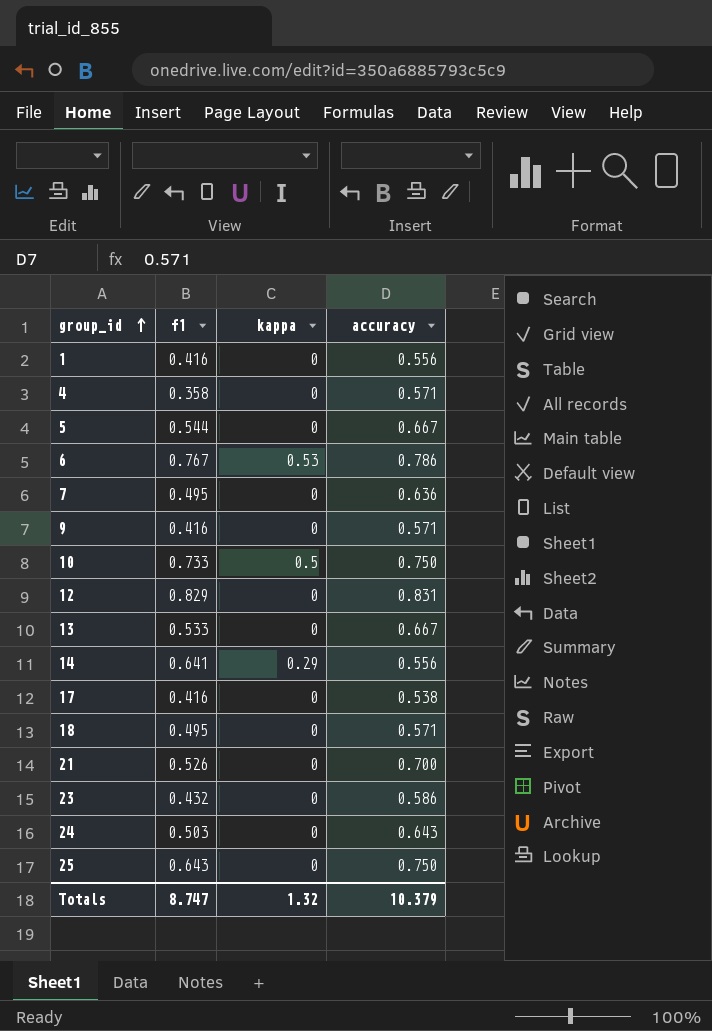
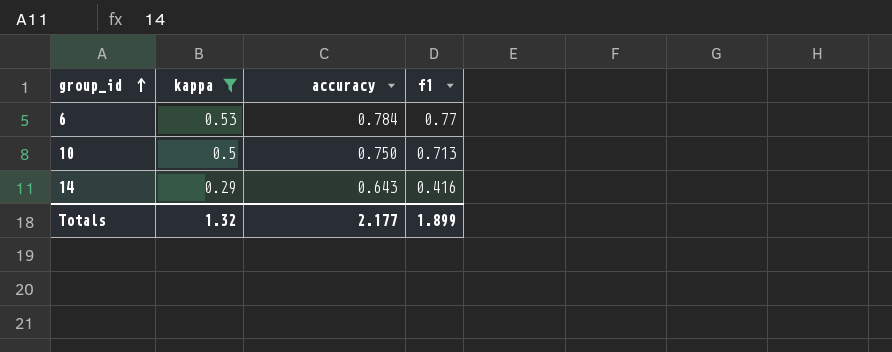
filter: none -> kappa != 0
column f1 | position: 2 -> 4
6 | accuracy: 0.786 -> 0.784
6 | f1: 0.767 -> 0.77
10 | f1: 0.733 -> 0.713
14 | accuracy: 0.556 -> 0.643
14 | f1: 0.641 -> 0.416
Totals | accuracy: 10.379 -> 2.177
Totals | f1: 8.747 -> 1.899

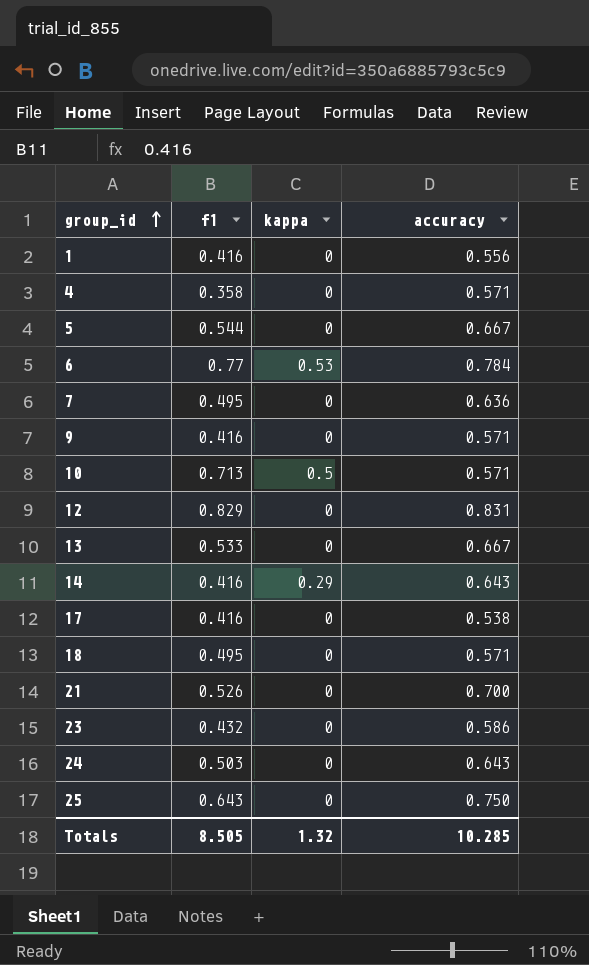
filter: kappa != 0 -> none
column f1 | position: 4 -> 2
10 | accuracy: 0.750 -> 0.571
Totals | f1: 1.899 -> 8.505
Totals | accuracy: 2.177 -> 10.285

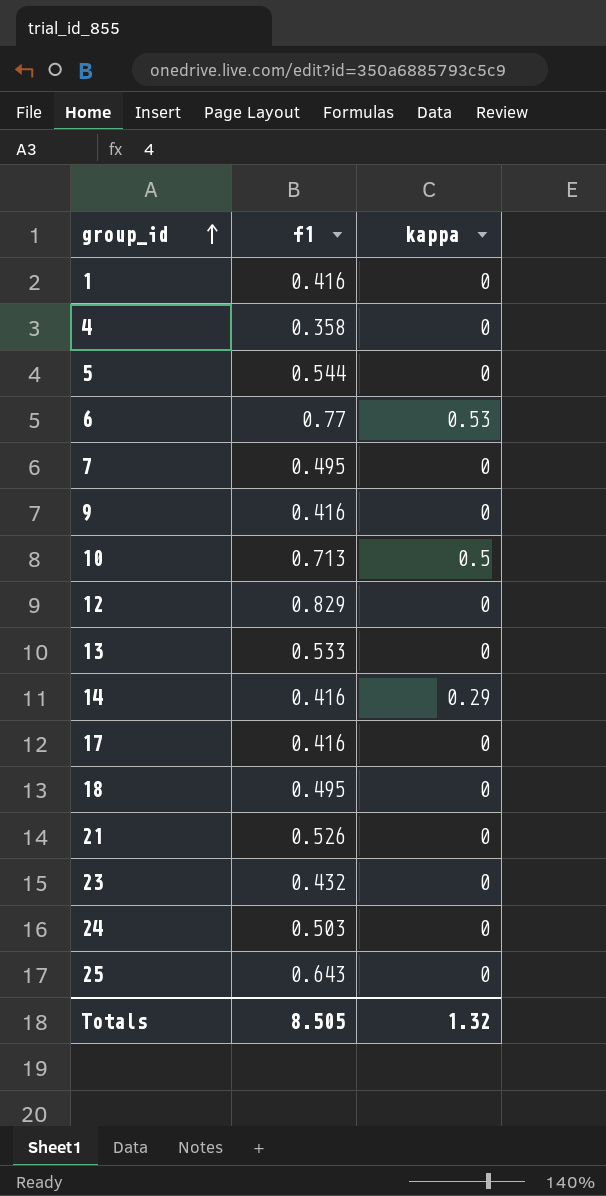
column accuracy | position: 4 -> none

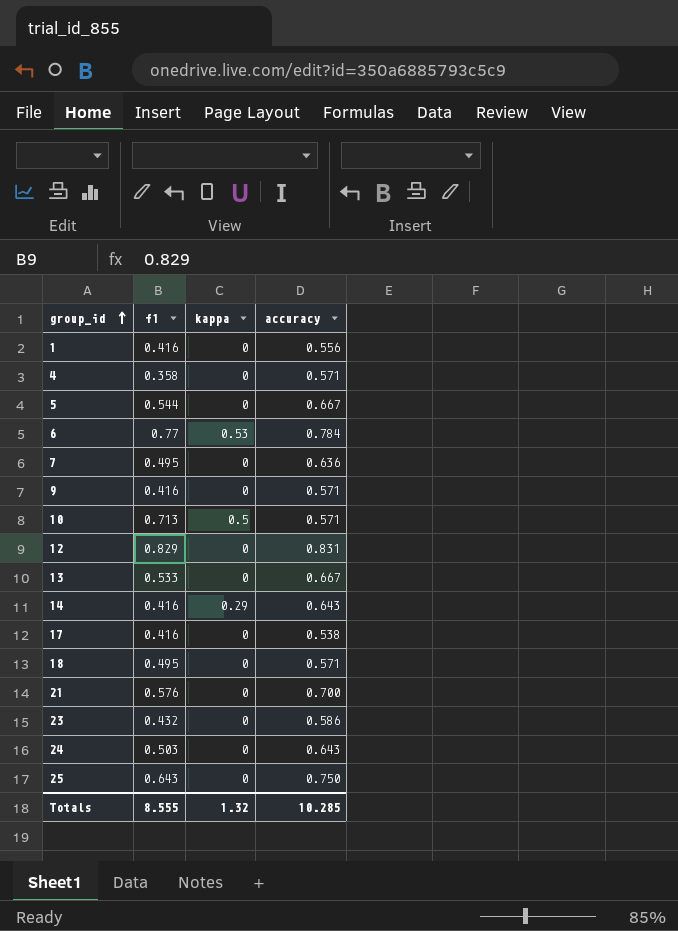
column accuracy | position: none -> 4
21 | f1: 0.526 -> 0.576
Totals | f1: 8.505 -> 8.555

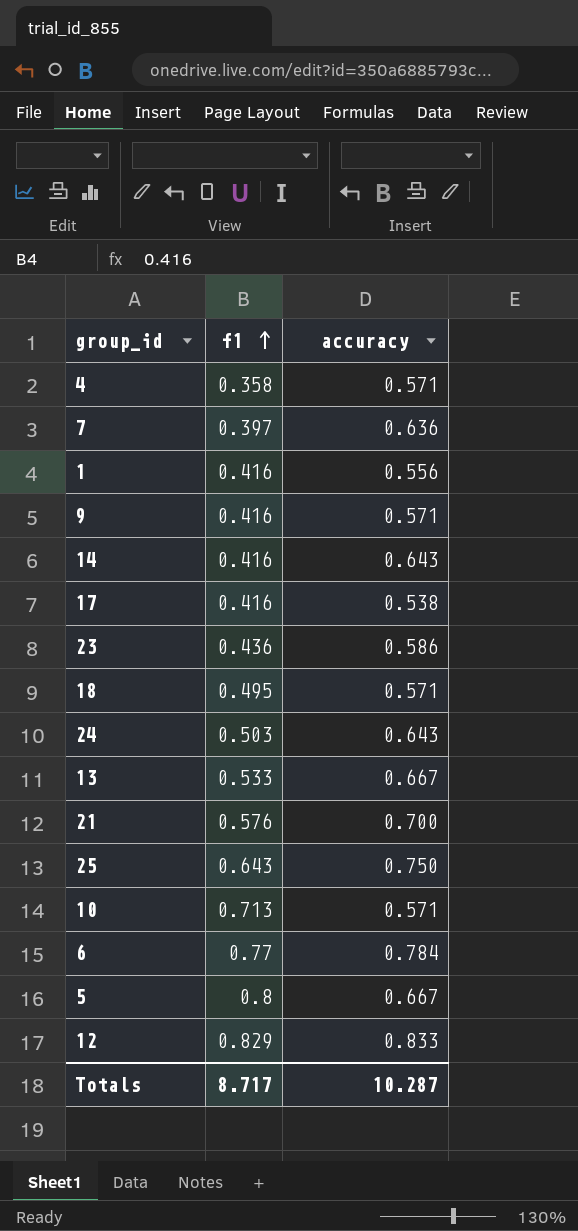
row order: group_id ascending -> f1 ascending
column kappa | position: 3 -> none
7 | f1: 0.495 -> 0.397
23 | f1: 0.432 -> 0.436
5 | f1: 0.544 -> 0.8
12 | accuracy: 0.831 -> 0.833
Totals | f1: 8.555 -> 8.717
Totals | accuracy: 10.285 -> 10.287

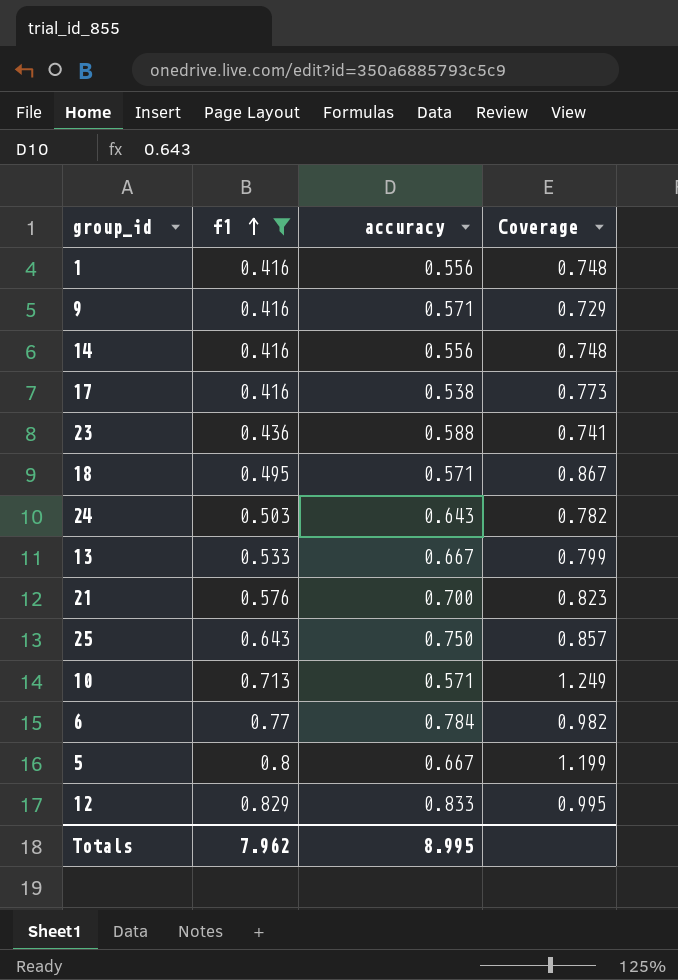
filter: none -> f1 >= 0.416
column Coverage | formula: none -> [f1] / [accuracy]
14 | accuracy: 0.643 -> 0.556
23 | accuracy: 0.586 -> 0.588
Totals | f1: 8.717 -> 7.962
Totals | accuracy: 10.287 -> 8.995

